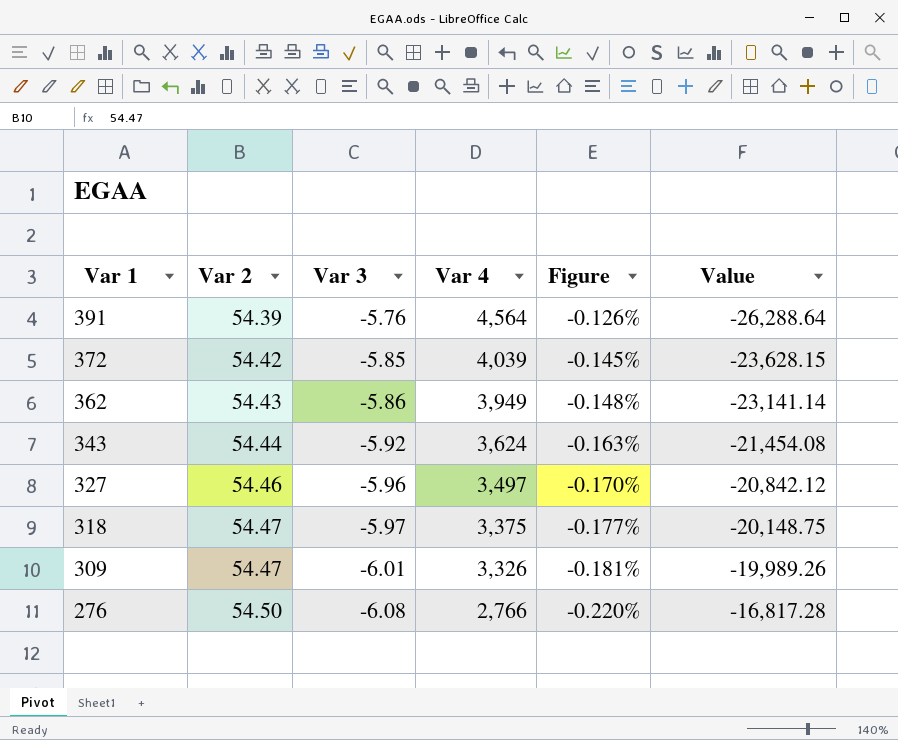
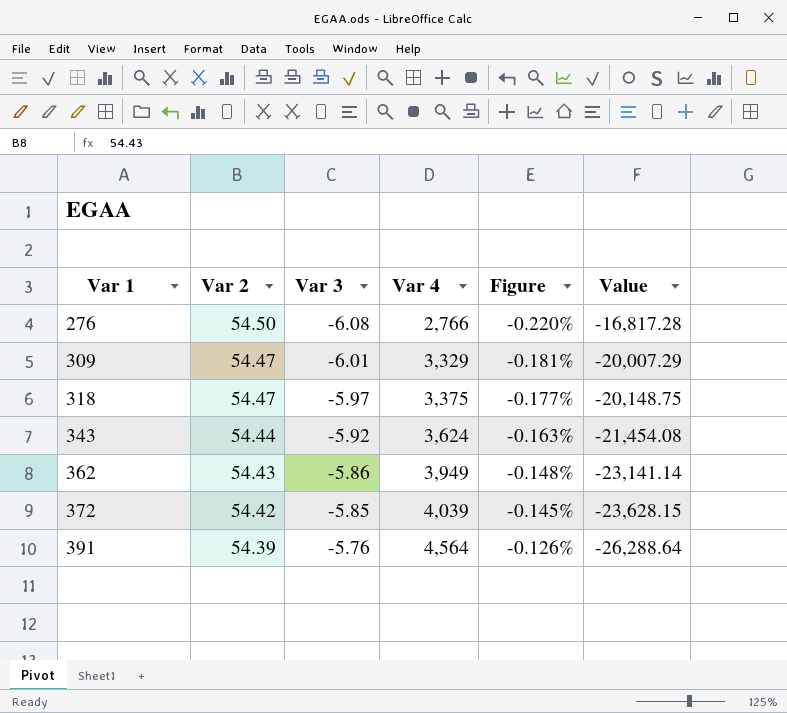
row order: Var 1 descending -> Var 1 ascending
row 327: 54.46 | -5.96 | 3,497 | -0.170% | -20,842.12 -> none
309 | Var 4: 3,326 -> 3,329
309 | Value: -19,989.26 -> -20,007.29

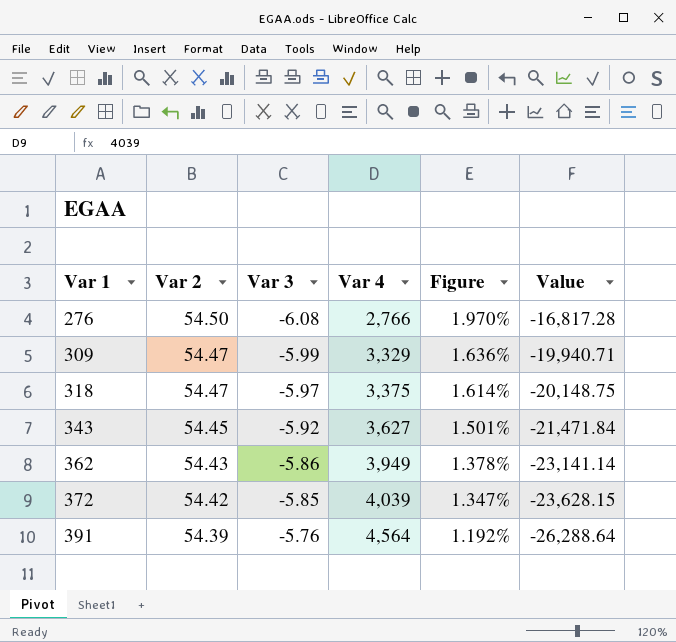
column Figure | formula: [Var 3] / [Var 4] -> [Var 2] / [Var 4]
309 | Var 3: -6.01 -> -5.99
309 | Value: -20,007.29 -> -19,940.71
343 | Var 2: 54.44 -> 54.45
343 | Var 4: 3,624 -> 3,627
343 | Value: -21,454.08 -> -21,471.84

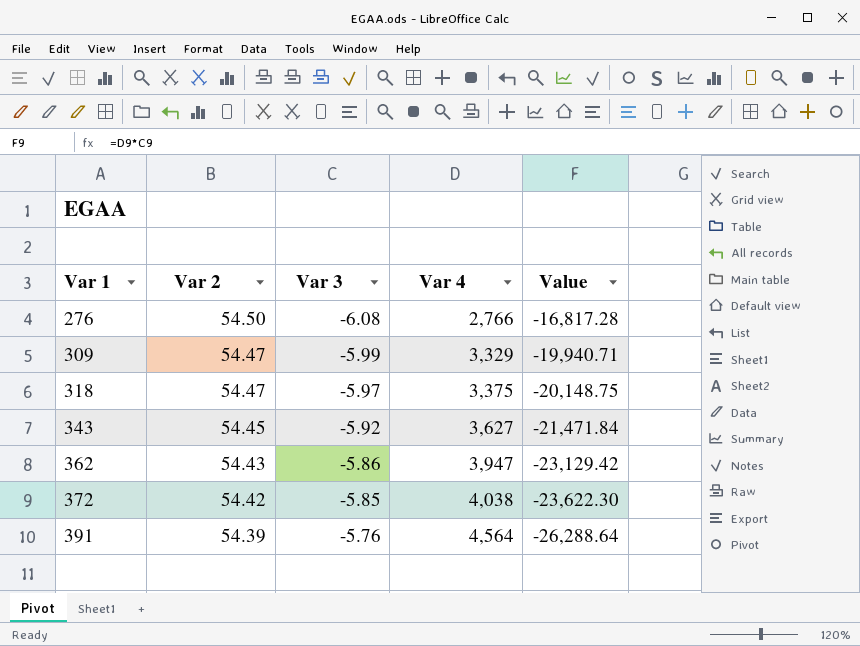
column Figure | formula: [Var 2] / [Var 4] -> none
362 | Var 4: 3,949 -> 3,947
362 | Value: -23,141.14 -> -23,129.42
372 | Var 4: 4,039 -> 4,038
372 | Value: -23,628.15 -> -23,622.30

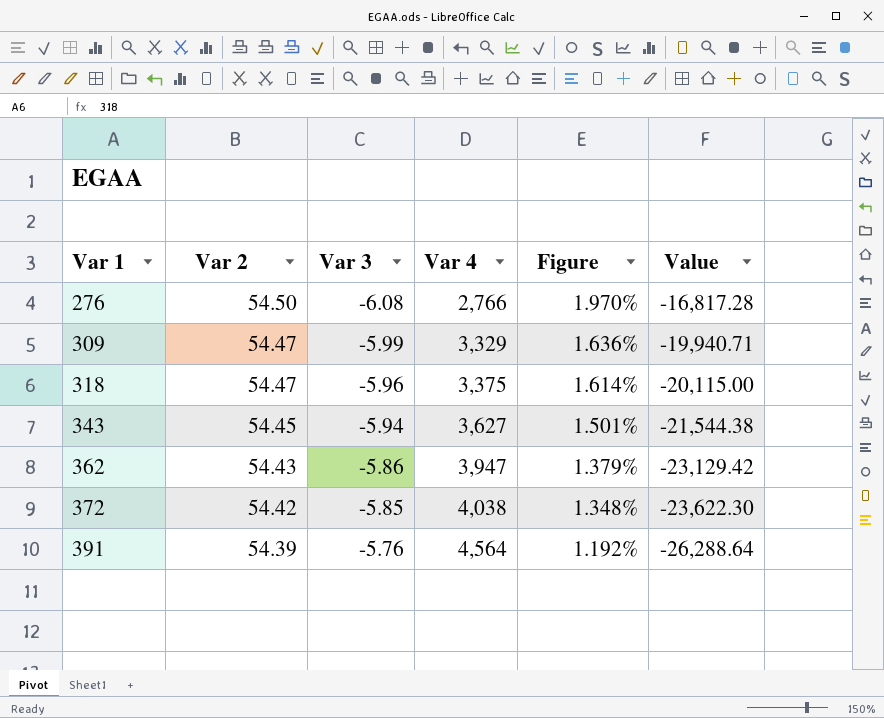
column Figure | formula: none -> [Var 2] / [Var 4]
318 | Var 3: -5.97 -> -5.96
318 | Value: -20,148.75 -> -20,115.00
343 | Var 3: -5.92 -> -5.94
343 | Value: -21,471.84 -> -21,544.38

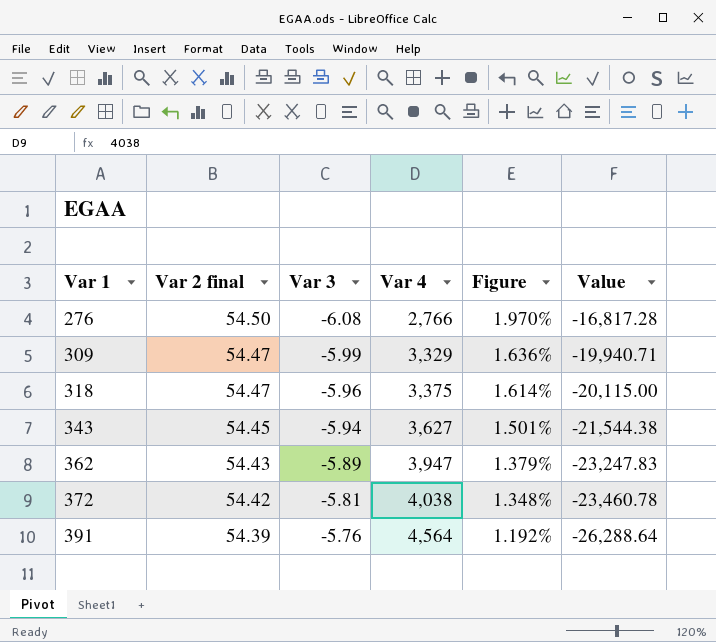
column name: Var 2 -> Var 2 final
362 | Var 3: -5.86 -> -5.89
362 | Value: -23,129.42 -> -23,247.83
372 | Var 3: -5.85 -> -5.81
372 | Value: -23,622.30 -> -23,460.78

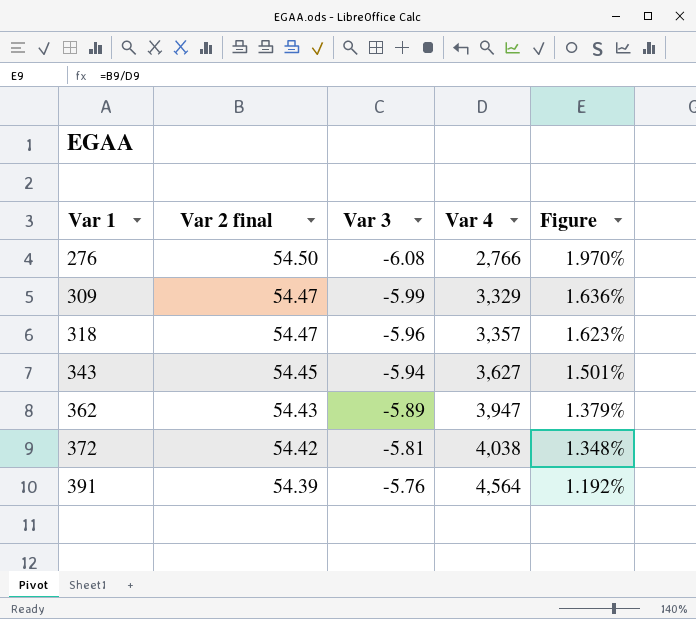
column Value | formula: [Var 3] * [Var 4] -> none
318 | Var 4: 3,375 -> 3,357
318 | Figure: 1.614% -> 1.623%

